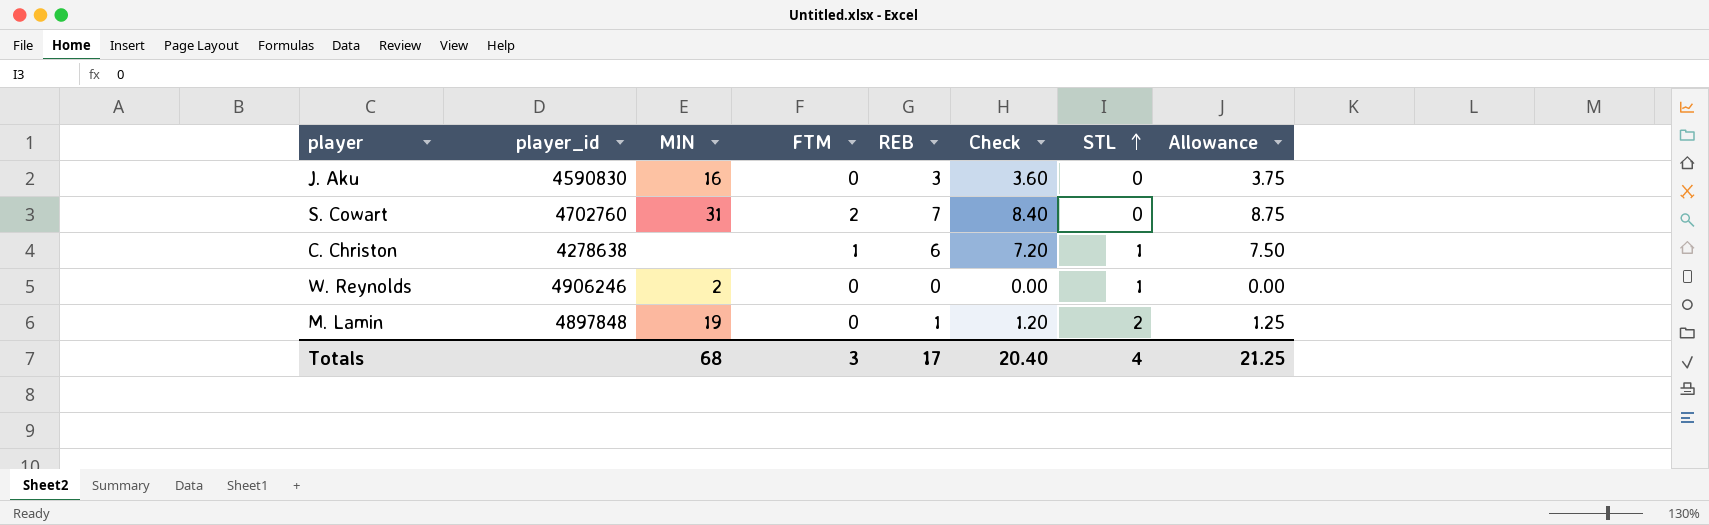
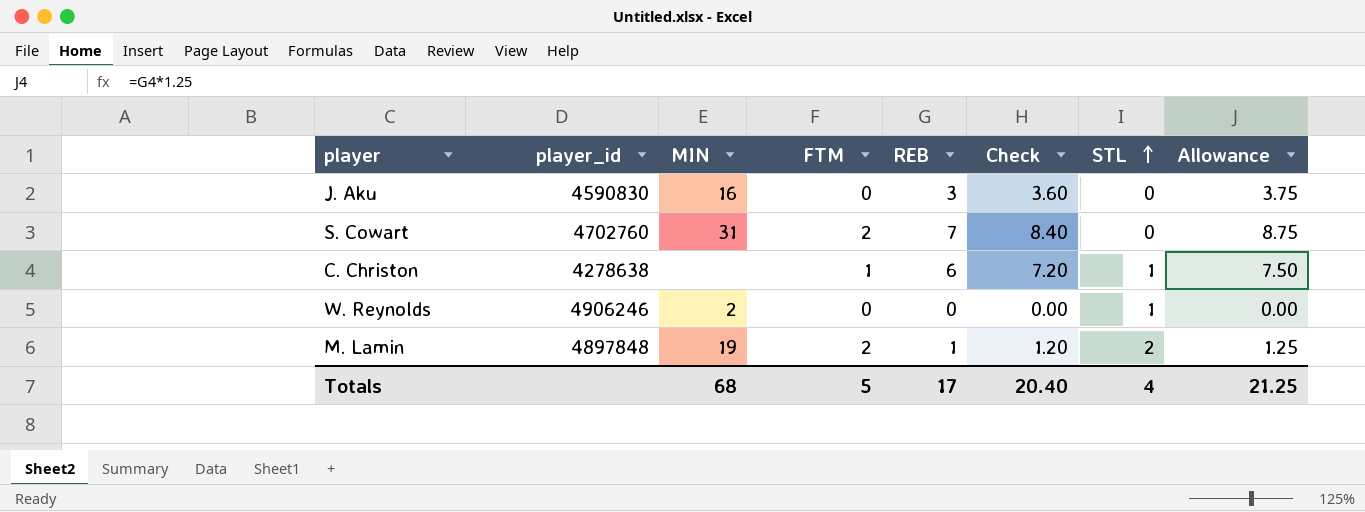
M. Lamin | FTM: 0 -> 2
Totals | FTM: 3 -> 5

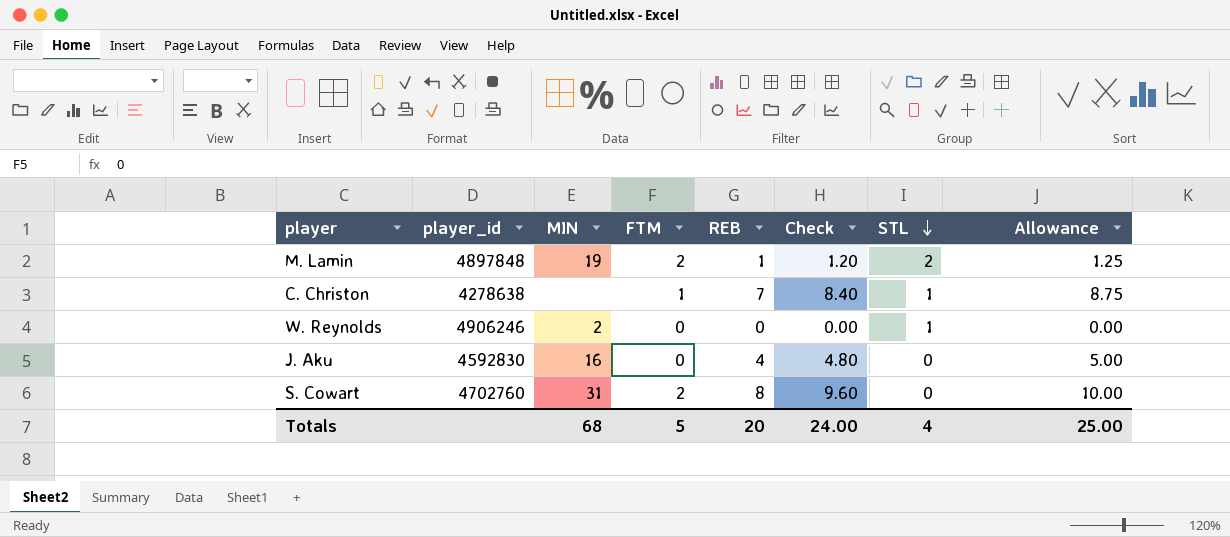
row order: STL ascending -> STL descending
C. Christon | REB: 6 -> 7
C. Christon | Check: 7.20 -> 8.40
C. Christon | Allowance: 7.50 -> 8.75
J. Aku | player_id: 4590830 -> 4592830
J. Aku | REB: 3 -> 4
J. Aku | Check: 3.60 -> 4.80
J. Aku | Allowance: 3.75 -> 5.00
S. Cowart | REB: 7 -> 8
S. Cowart | Check: 8.40 -> 9.60
S. Cowart | Allowance: 8.75 -> 10.00
Totals | REB: 17 -> 20
Totals | Check: 20.40 -> 24.00
Totals | Allowance: 21.25 -> 25.00

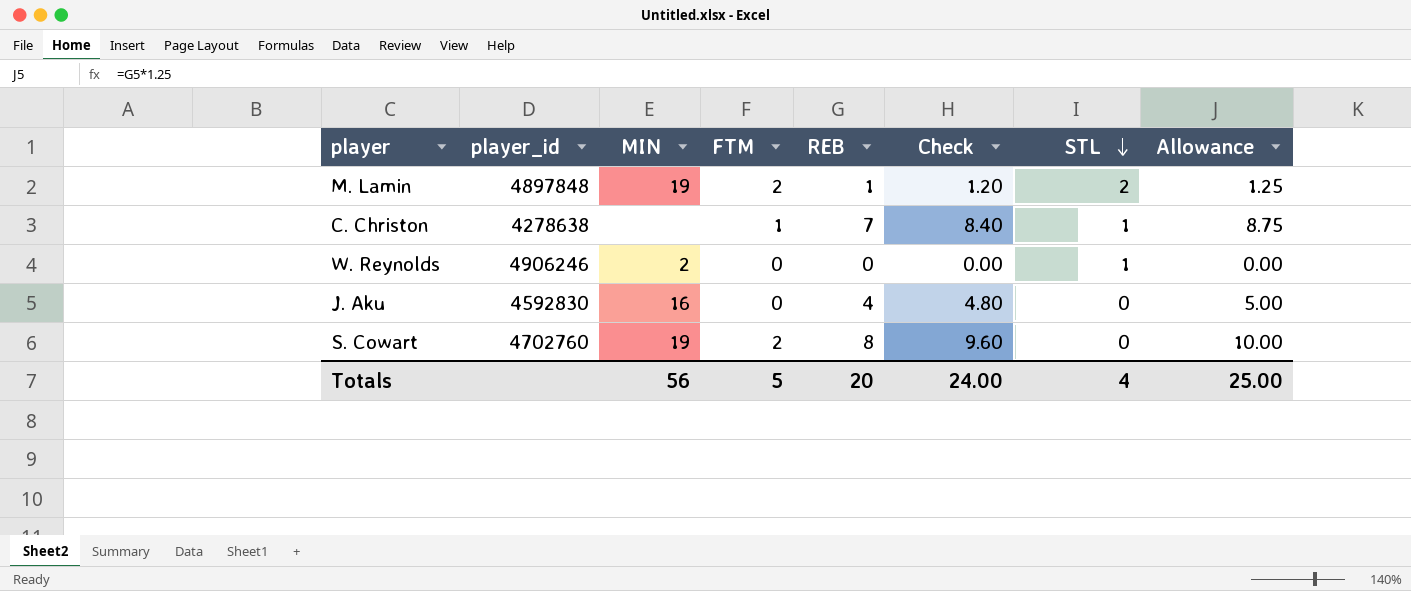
S. Cowart | MIN: 31 -> 19
Totals | MIN: 68 -> 56

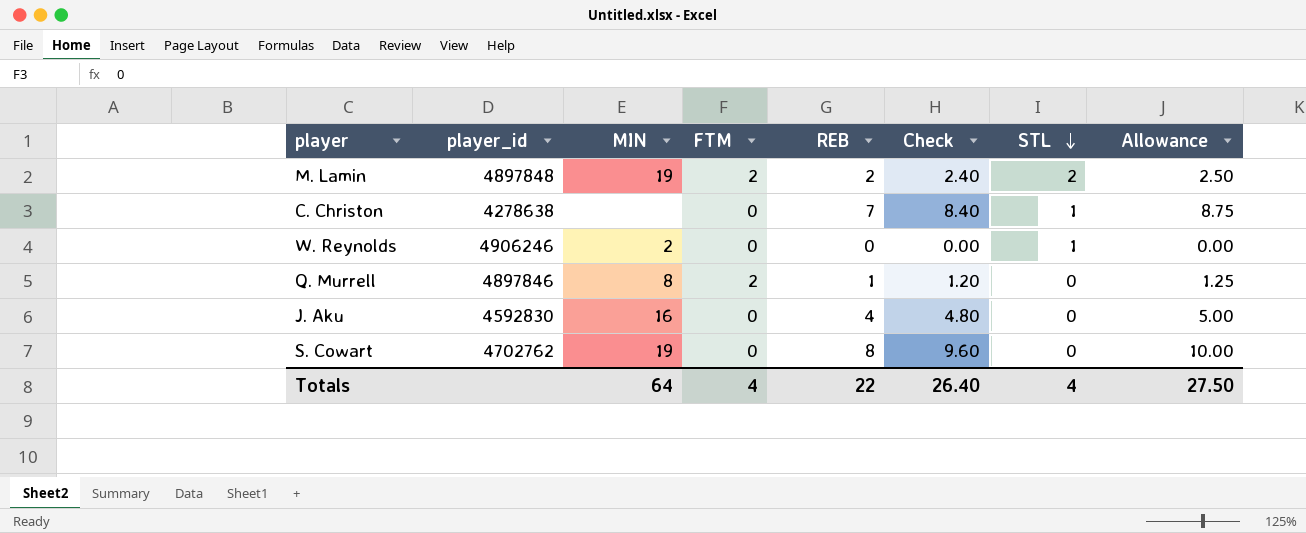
M. Lamin | REB: 1 -> 2
M. Lamin | Check: 1.20 -> 2.40
M. Lamin | Allowance: 1.25 -> 2.50
C. Christon | FTM: 1 -> 0
row Q. Murrell: none -> 4897846 | 8 | 2 | 1 | 1.20 | 0 | 1.25
S. Cowart | player_id: 4702760 -> 4702762
S. Cowart | FTM: 2 -> 0
Totals | MIN: 56 -> 64
Totals | FTM: 5 -> 4
Totals | REB: 20 -> 22
Totals | Check: 24.00 -> 26.40
Totals | Allowance: 25.00 -> 27.50

